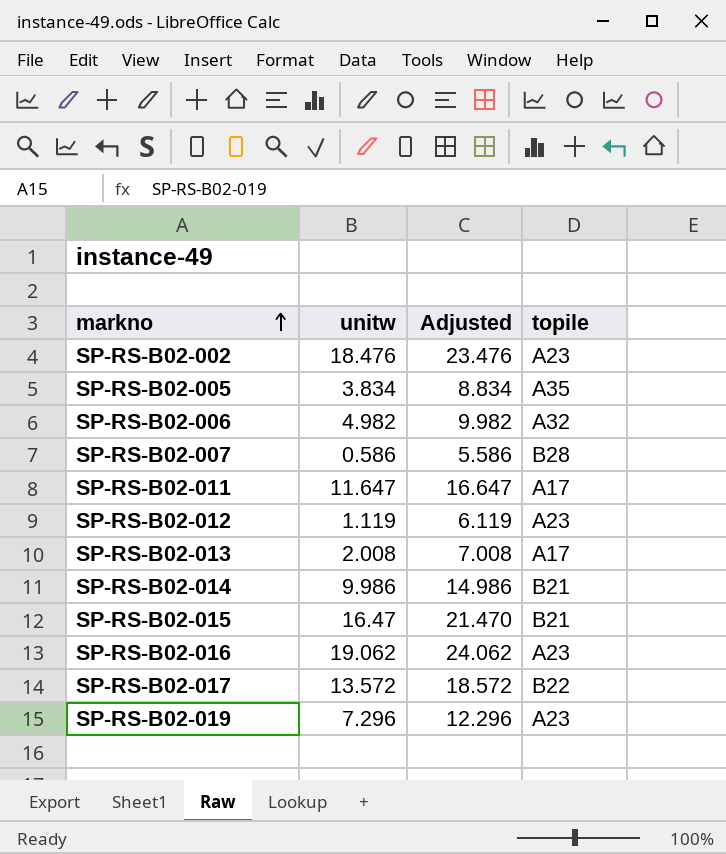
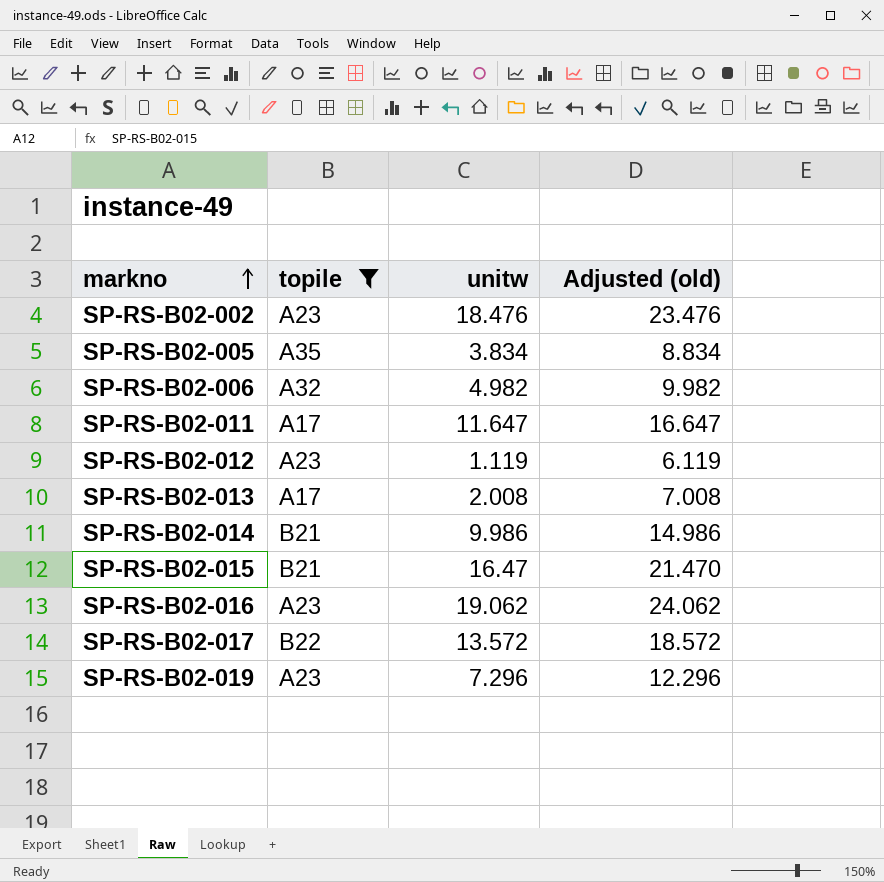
filter: none -> topile != B28
column topile | position: 4 -> 2
column name: Adjusted -> Adjusted (old)

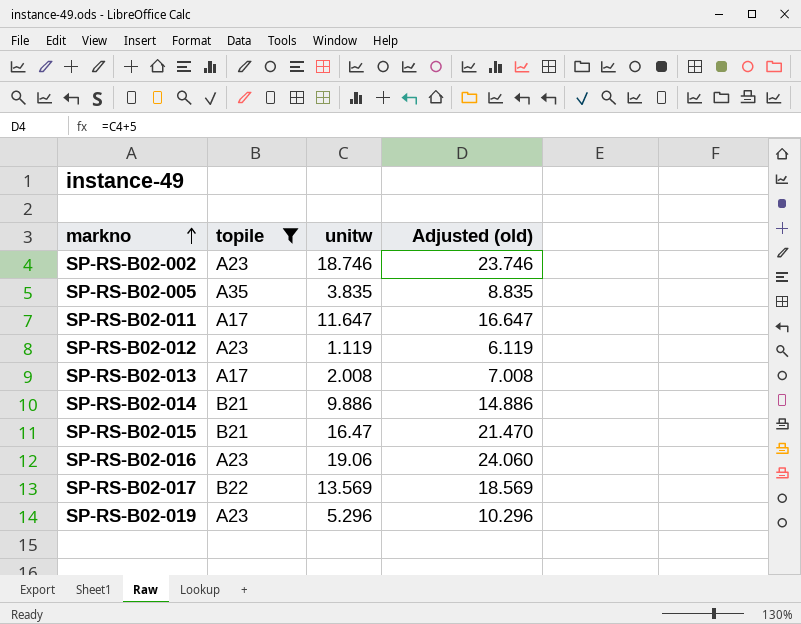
row SP-RS-B02-006: A32 | 4.982 | 9.982 -> none
SP-RS-B02-002 | unitw: 18.476 -> 18.746
SP-RS-B02-002 | Adjusted (old): 23.476 -> 23.746
SP-RS-B02-005 | unitw: 3.834 -> 3.835
SP-RS-B02-005 | Adjusted (old): 8.834 -> 8.835
SP-RS-B02-014 | unitw: 9.986 -> 9.886
SP-RS-B02-014 | Adjusted (old): 14.986 -> 14.886
SP-RS-B02-016 | unitw: 19.062 -> 19.06
SP-RS-B02-016 | Adjusted (old): 24.062 -> 24.060
SP-RS-B02-017 | unitw: 13.572 -> 13.569
SP-RS-B02-017 | Adjusted (old): 18.572 -> 18.569
SP-RS-B02-019 | unitw: 7.296 -> 5.296
SP-RS-B02-019 | Adjusted (old): 12.296 -> 10.296

